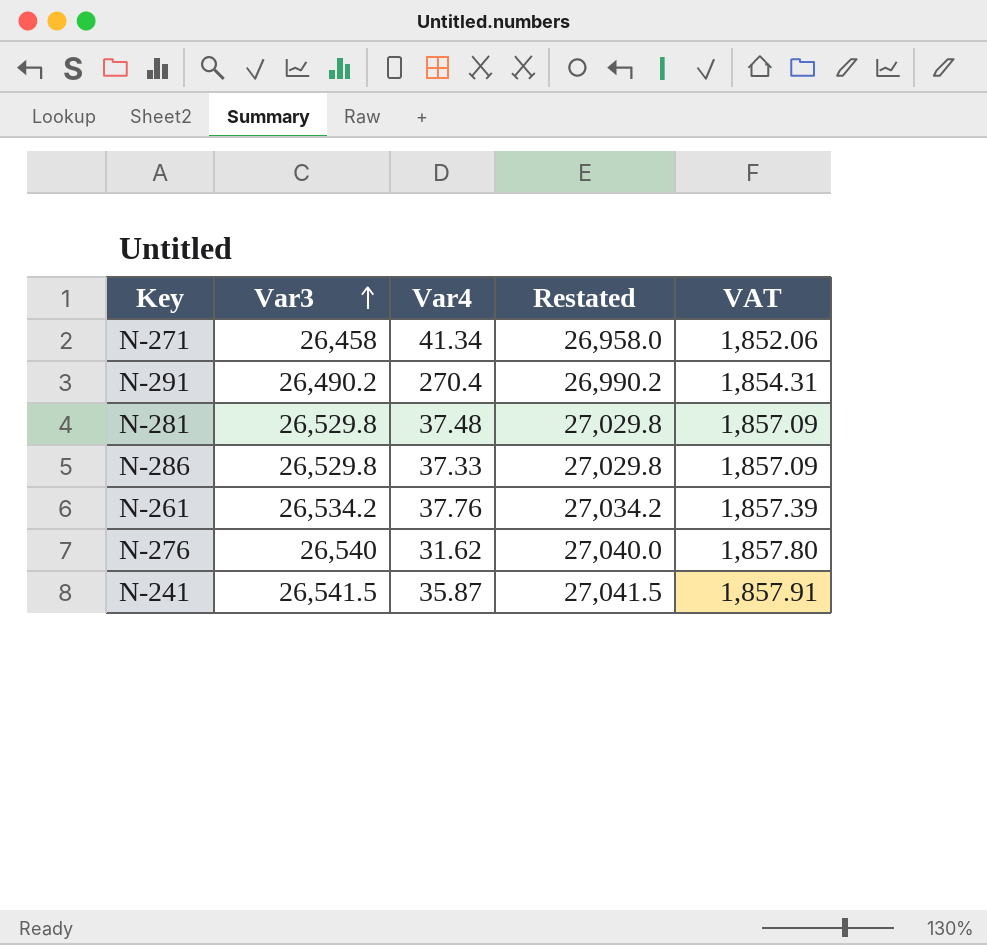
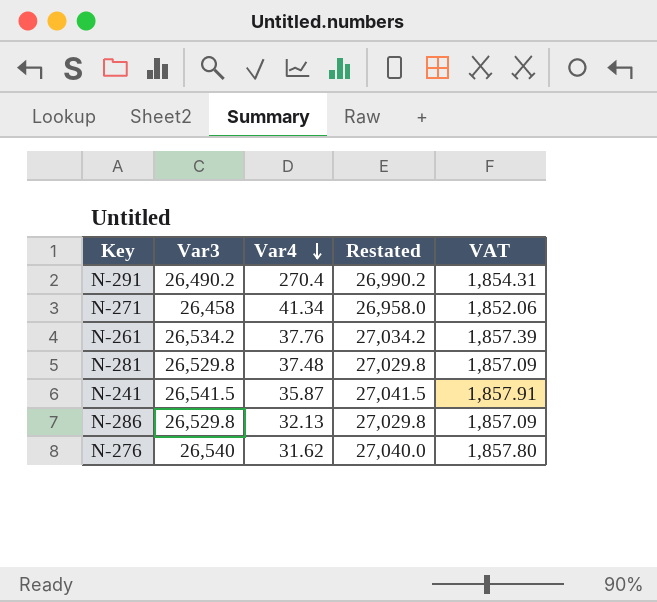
row order: Var3 ascending -> Var4 descending
N-286 | Var4: 37.33 -> 32.13

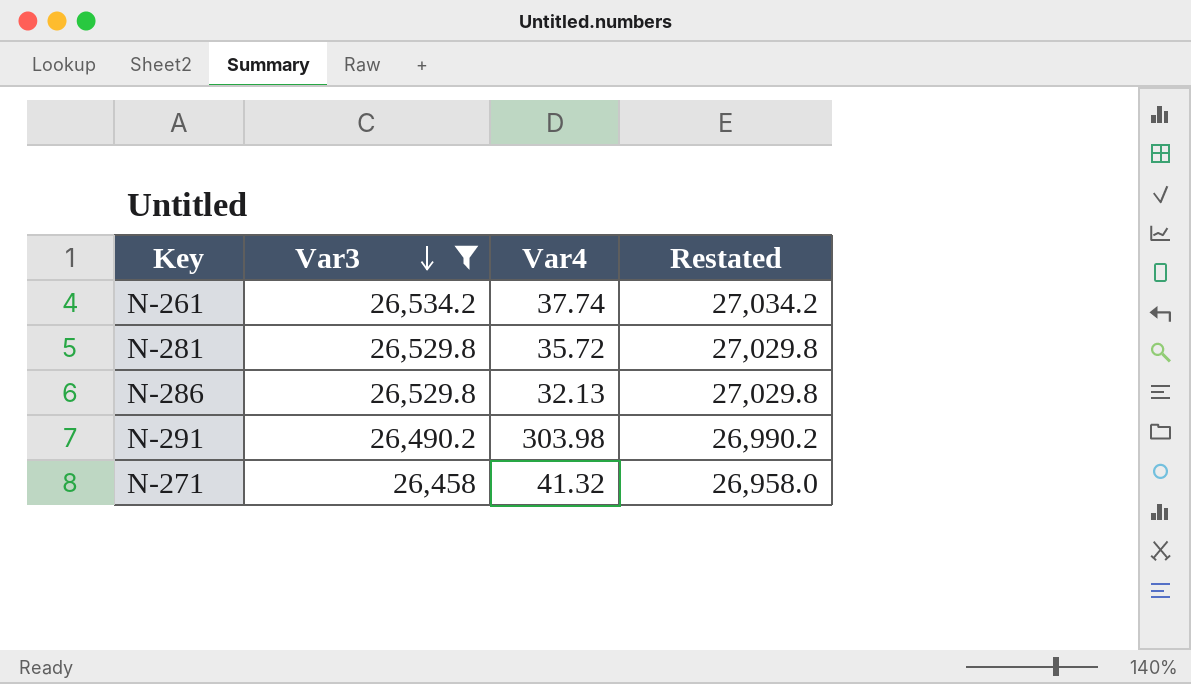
filter: none -> Var3 <= 26,534.2
row order: Var4 descending -> Var3 descending
column VAT | formula: [Var3] * 0.07 -> none
N-261 | Var4: 37.76 -> 37.74
N-281 | Var4: 37.48 -> 35.72
N-291 | Var4: 270.4 -> 303.98
N-271 | Var4: 41.34 -> 41.32

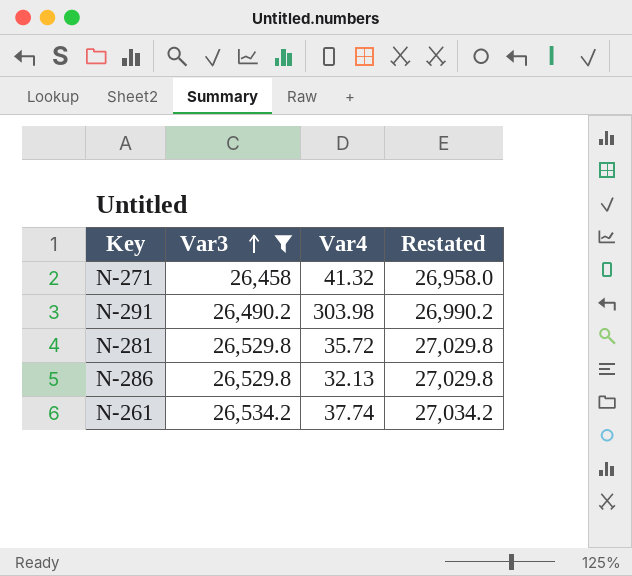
row order: Var3 descending -> Var3 ascending

